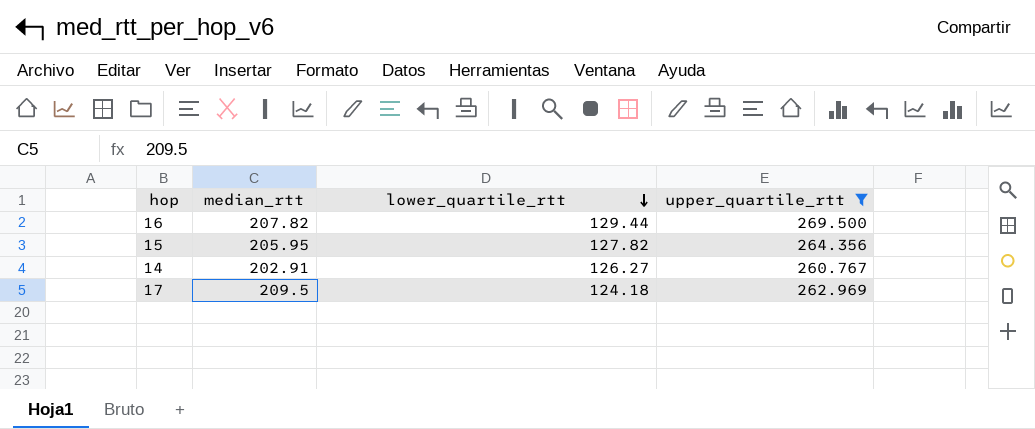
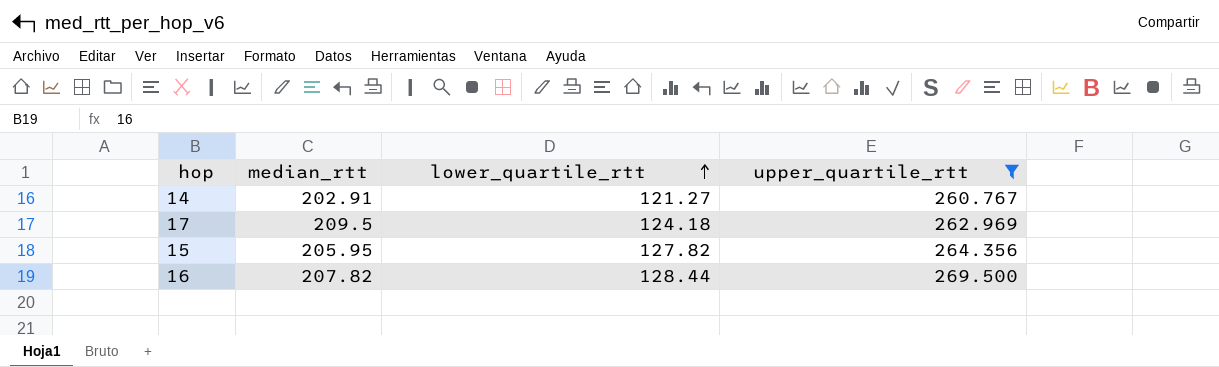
row order: lower_quartile_rtt descending -> lower_quartile_rtt ascending
14 | lower_quartile_rtt: 126.27 -> 121.27
16 | lower_quartile_rtt: 129.44 -> 128.44

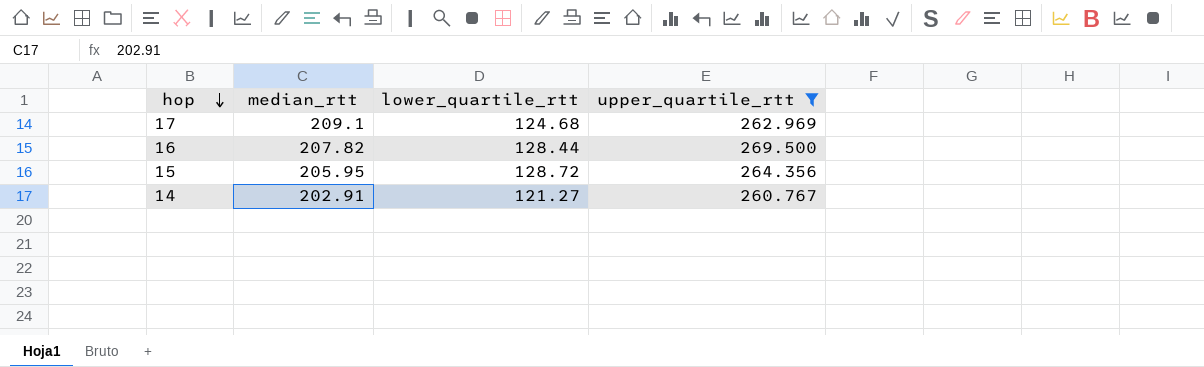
row order: lower_quartile_rtt ascending -> hop descending
17 | median_rtt: 209.5 -> 209.1
17 | lower_quartile_rtt: 124.18 -> 124.68
15 | lower_quartile_rtt: 127.82 -> 128.72

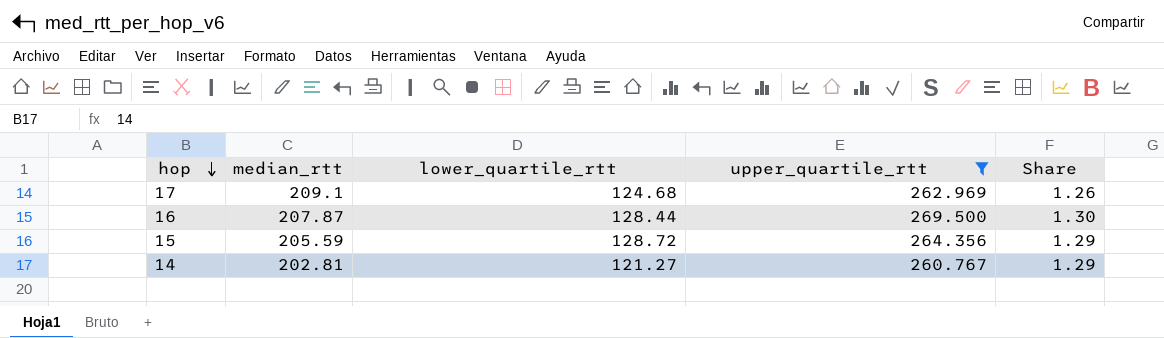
column Share | formula: none -> [upper_quartile_rtt] / [median_rtt]
16 | median_rtt: 207.82 -> 207.87
15 | median_rtt: 205.95 -> 205.59
14 | median_rtt: 202.91 -> 202.81

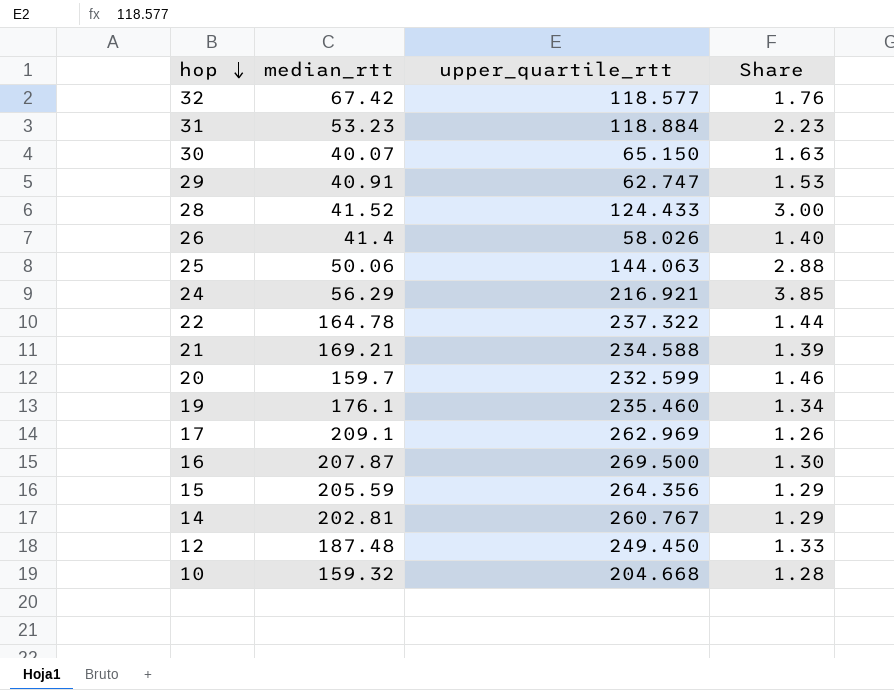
filter: upper_quartile_rtt >= 260.767 -> none
column lower_quartile_rtt | position: 3 -> none

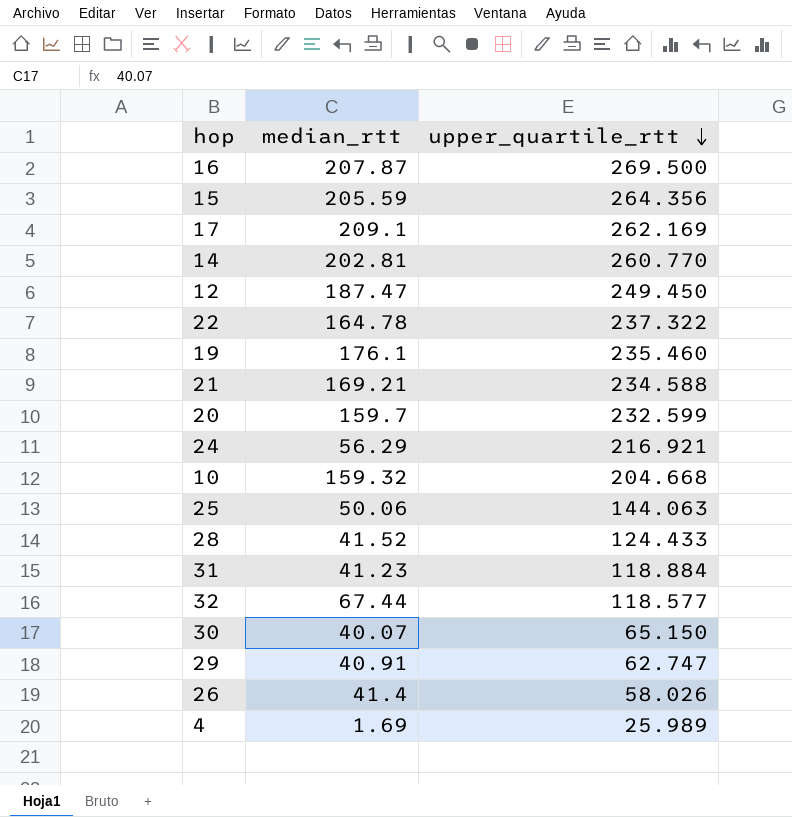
row order: hop descending -> upper_quartile_rtt descending
column Share | formula: [upper_quartile_rtt] / [median_rtt] -> none
17 | upper_quartile_rtt: 262.969 -> 262.169
14 | upper_quartile_rtt: 260.767 -> 260.770
12 | median_rtt: 187.48 -> 187.47
31 | median_rtt: 53.23 -> 41.23
32 | median_rtt: 67.42 -> 67.44
row 4: none -> 1.69 | 25.989

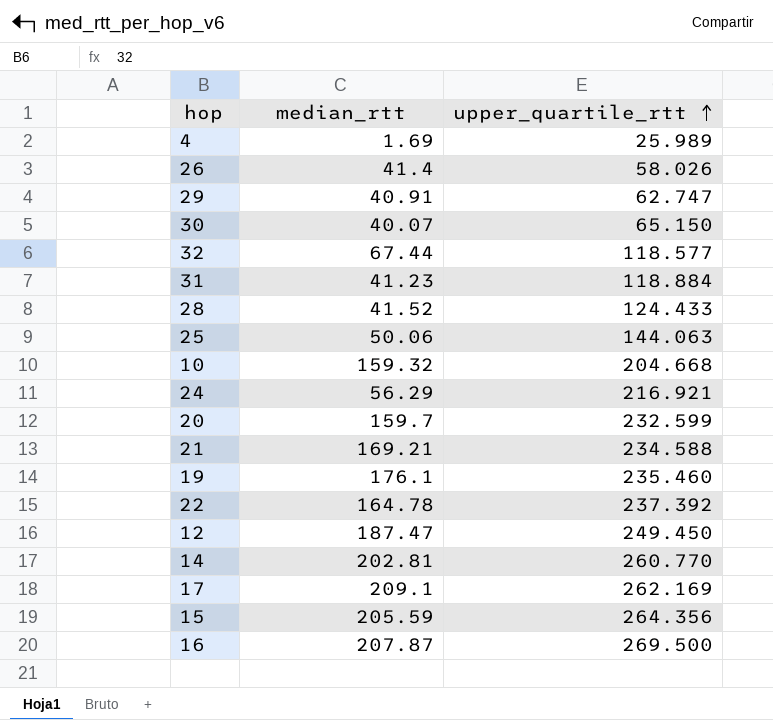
row order: upper_quartile_rtt descending -> upper_quartile_rtt ascending
22 | upper_quartile_rtt: 237.322 -> 237.392

